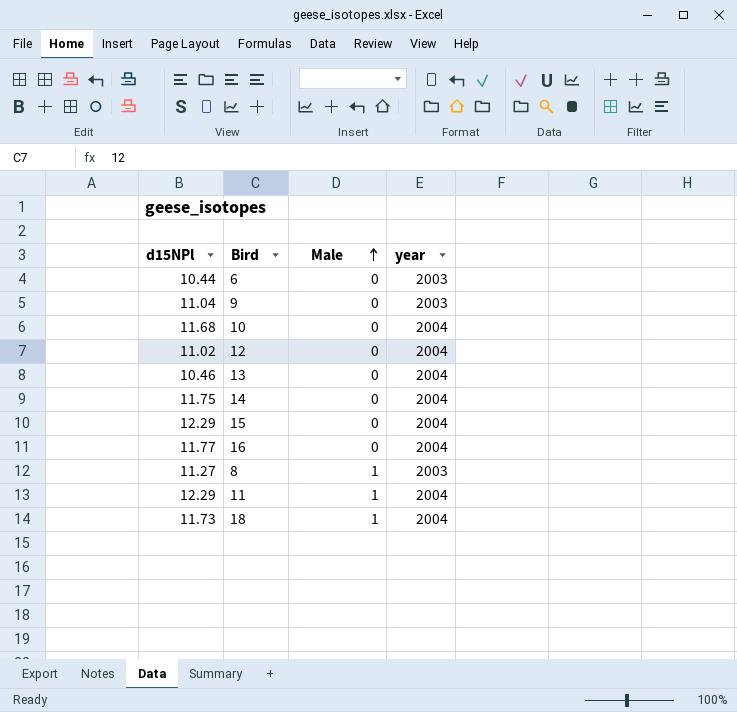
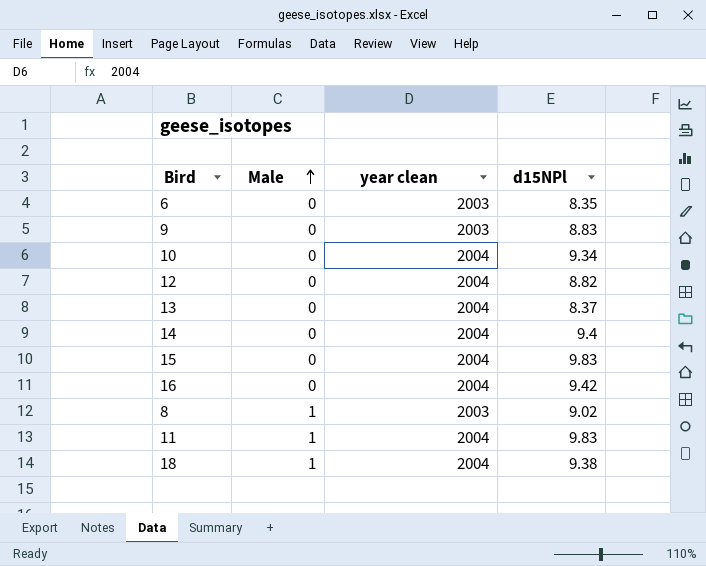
column name: year -> year clean
column d15NPl | position: 1 -> 4
6 | d15NPl: 10.44 -> 8.35
9 | d15NPl: 11.04 -> 8.83
10 | d15NPl: 11.68 -> 9.34
12 | d15NPl: 11.02 -> 8.82
13 | d15NPl: 10.46 -> 8.37
14 | d15NPl: 11.75 -> 9.4
15 | d15NPl: 12.29 -> 9.83
16 | d15NPl: 11.77 -> 9.42
8 | d15NPl: 11.27 -> 9.02
11 | d15NPl: 12.29 -> 9.83
18 | d15NPl: 11.73 -> 9.38

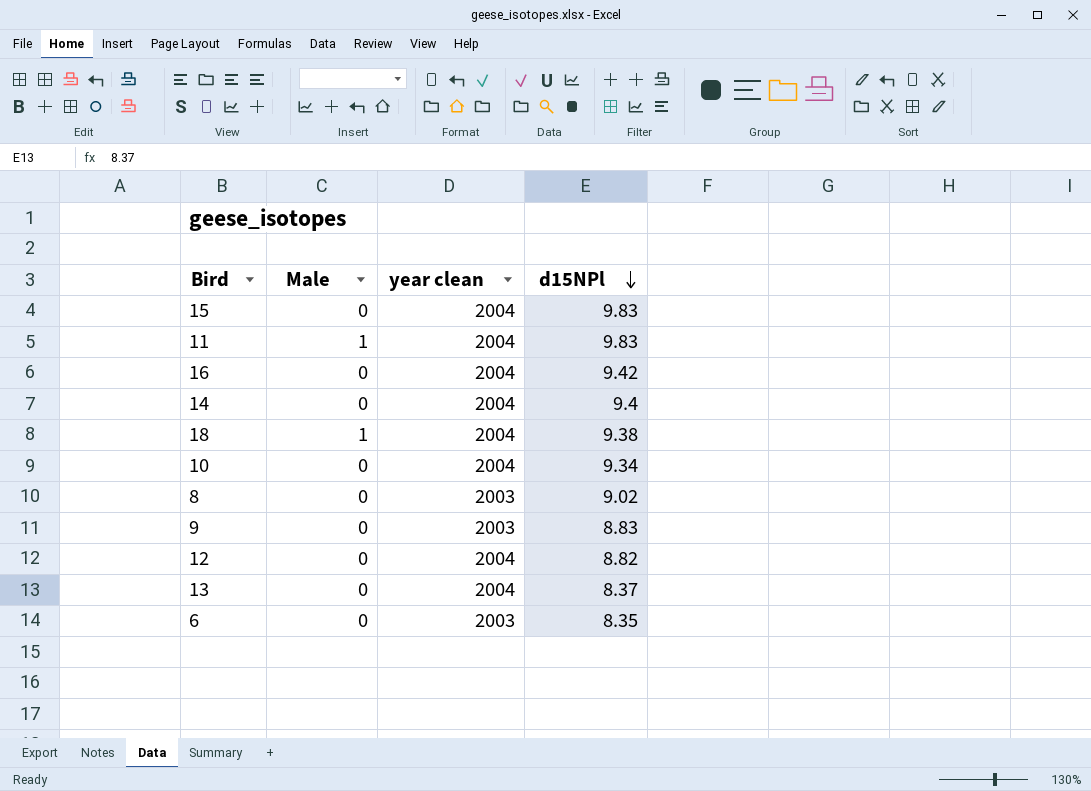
row order: Male ascending -> d15NPl descending
8 | Male: 1 -> 0

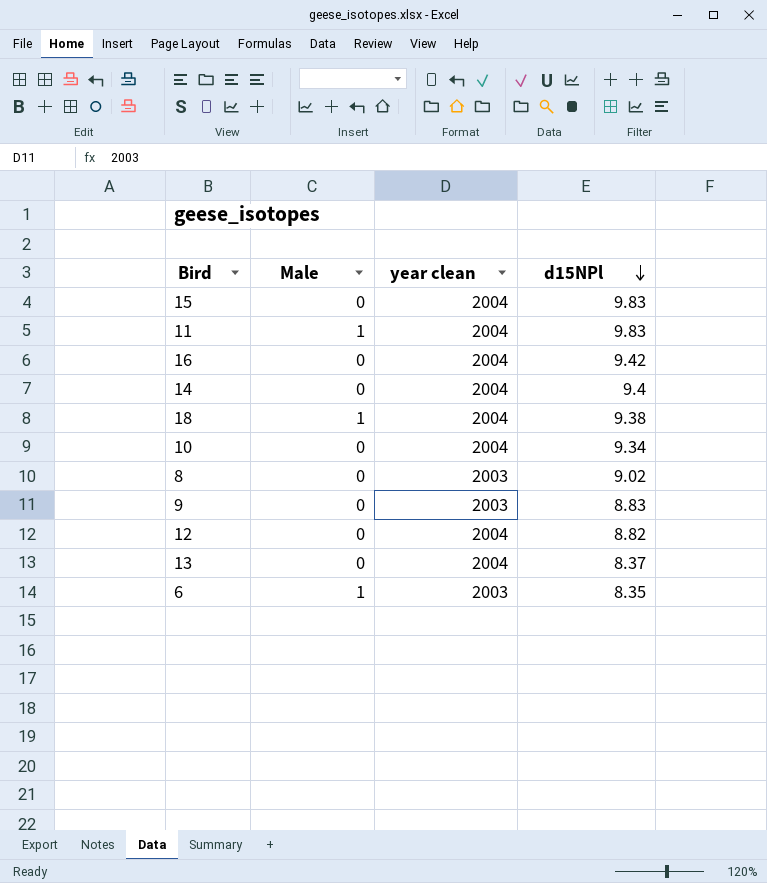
6 | Male: 0 -> 1

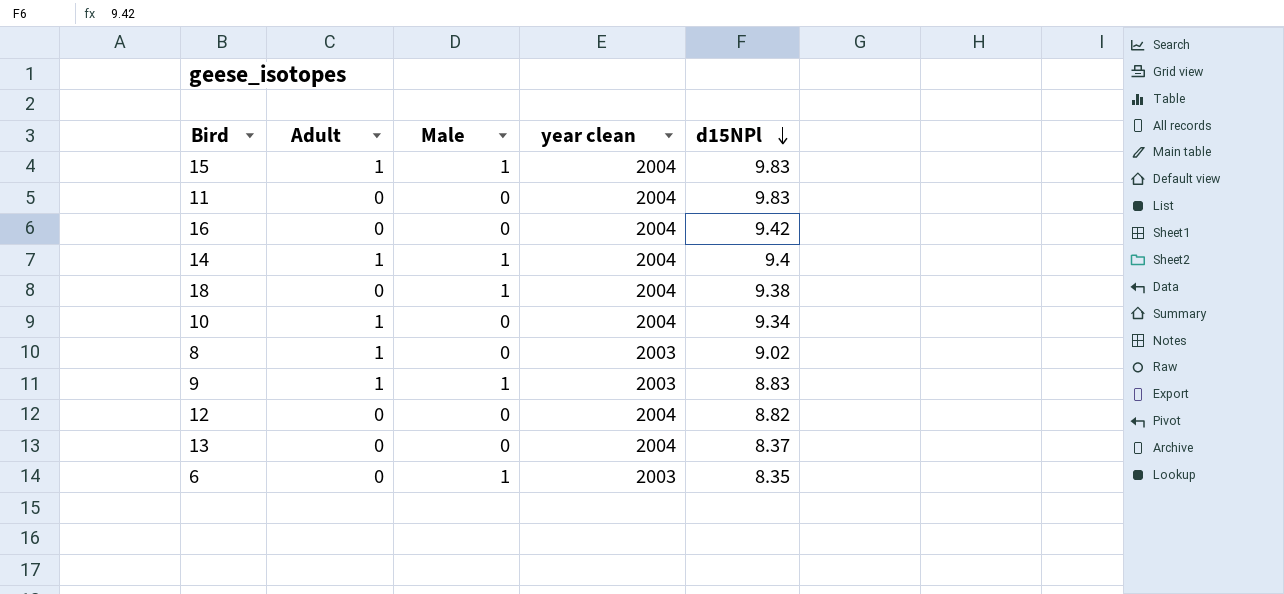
column Adult | position: none -> 2
15 | Male: 0 -> 1
11 | Male: 1 -> 0
14 | Male: 0 -> 1
9 | Male: 0 -> 1

